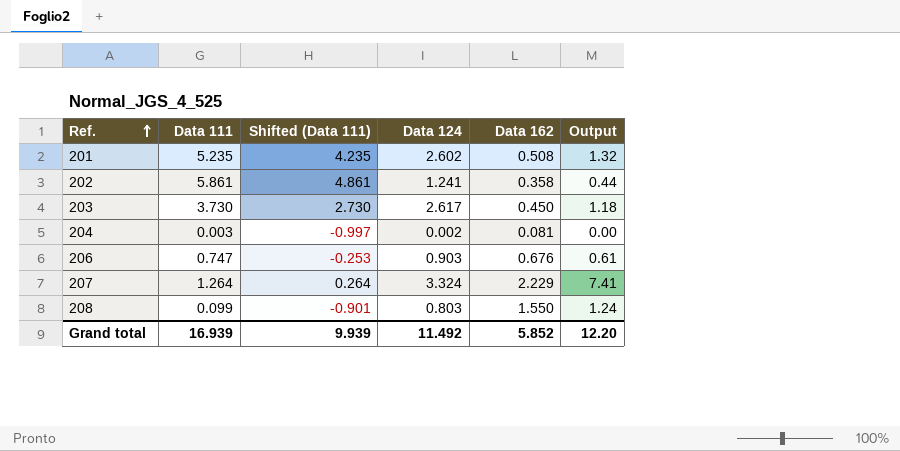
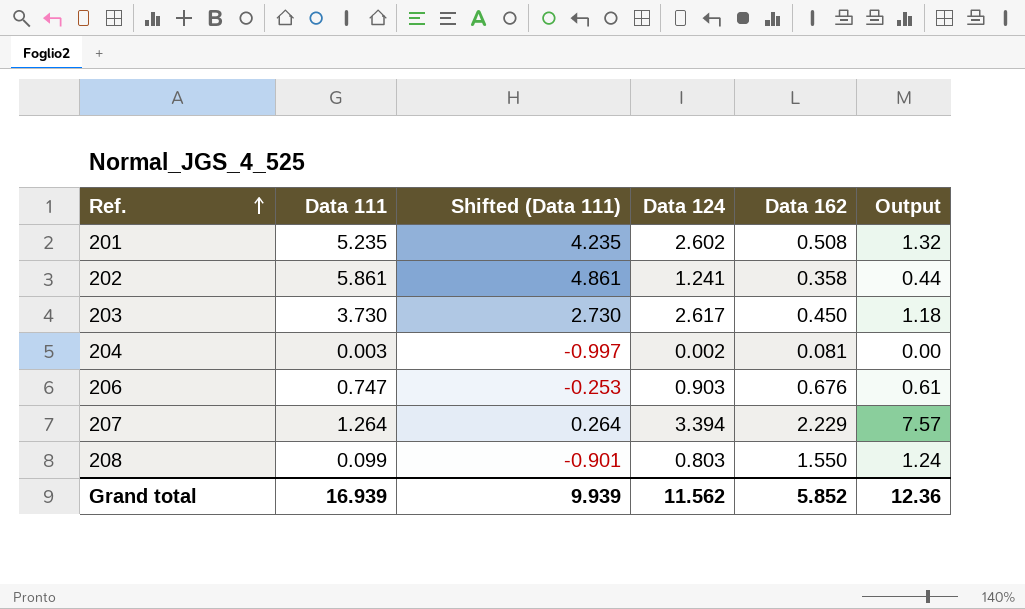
207 | Data 124: 3.324 -> 3.394
207 | Output: 7.41 -> 7.57
Grand total | Data 124: 11.492 -> 11.562
Grand total | Output: 12.20 -> 12.36

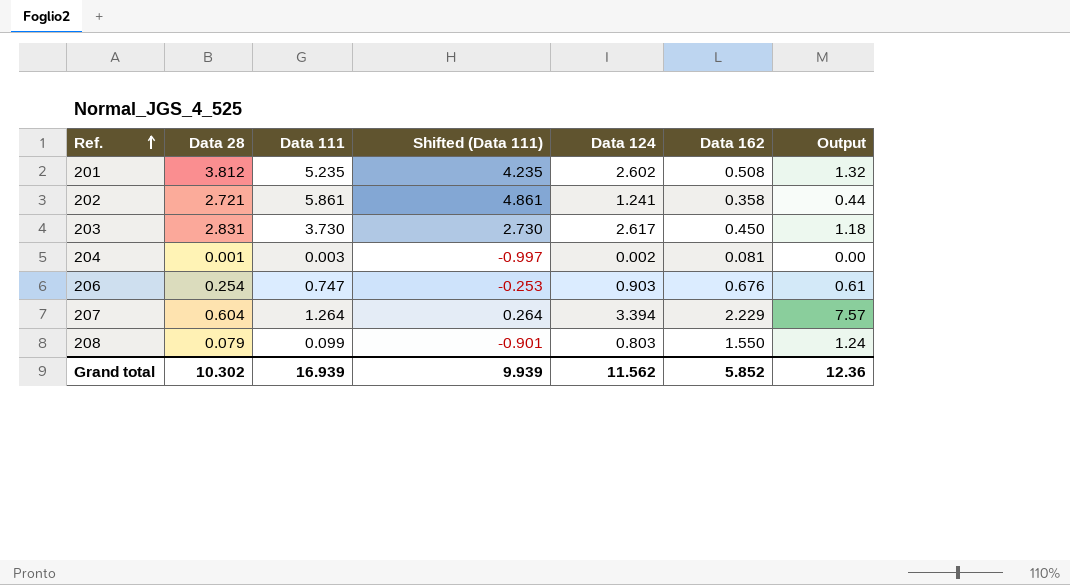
column Data 28 | position: none -> 2

